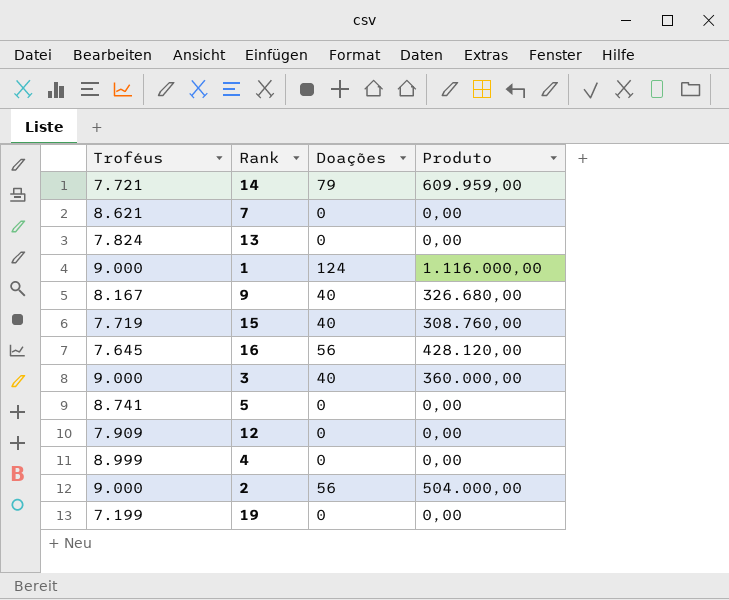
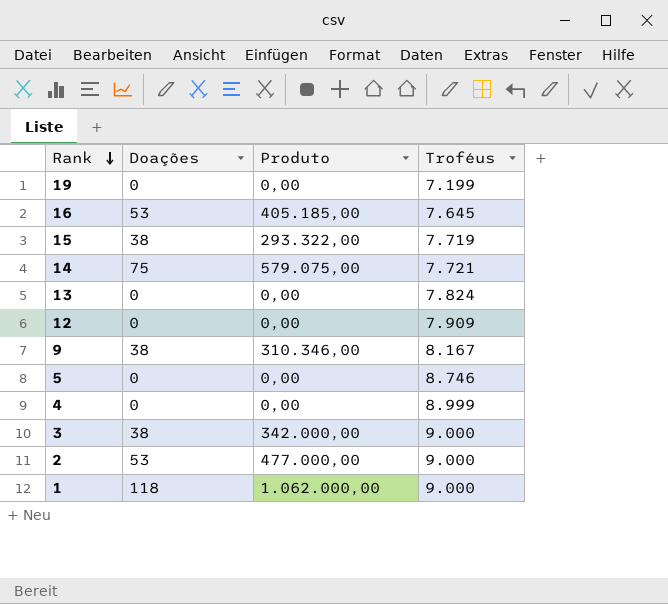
row order: none -> Rank descending
column Troféus | position: 1 -> 4
row 7: 8.621 | 0 | 0,00 -> none
16 | Doações: 56 -> 53
16 | Produto: 428.120,00 -> 405.185,00
15 | Doações: 40 -> 38
15 | Produto: 308.760,00 -> 293.322,00
14 | Doações: 79 -> 75
14 | Produto: 609.959,00 -> 579.075,00
9 | Doações: 40 -> 38
9 | Produto: 326.680,00 -> 310.346,00
5 | Troféus: 8.741 -> 8.746
3 | Doações: 40 -> 38
3 | Produto: 360.000,00 -> 342.000,00
2 | Doações: 56 -> 53
2 | Produto: 504.000,00 -> 477.000,00
1 | Doações: 124 -> 118
1 | Produto: 1.116.000,00 -> 1.062.000,00

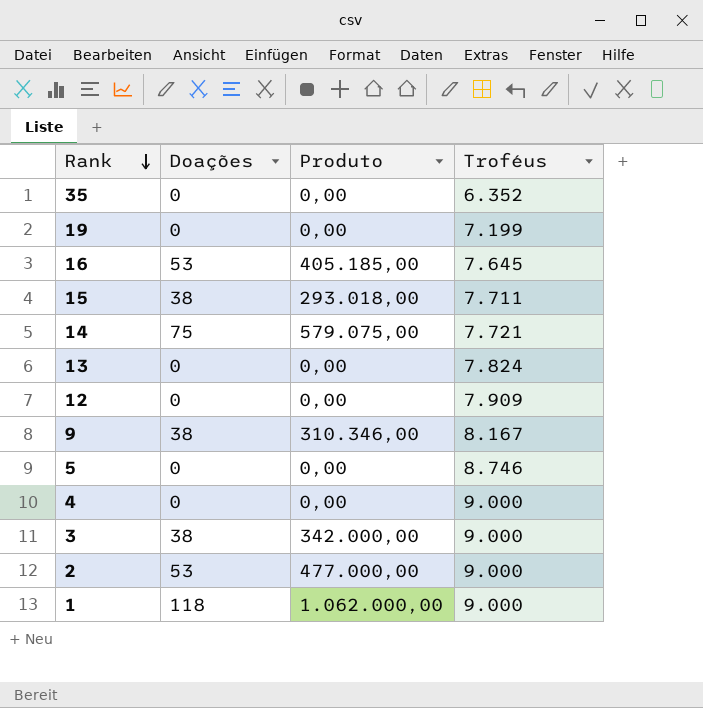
row 35: none -> 0 | 0,00 | 6.352
15 | Produto: 293.322,00 -> 293.018,00
15 | Troféus: 7.719 -> 7.711
4 | Troféus: 8.999 -> 9.000

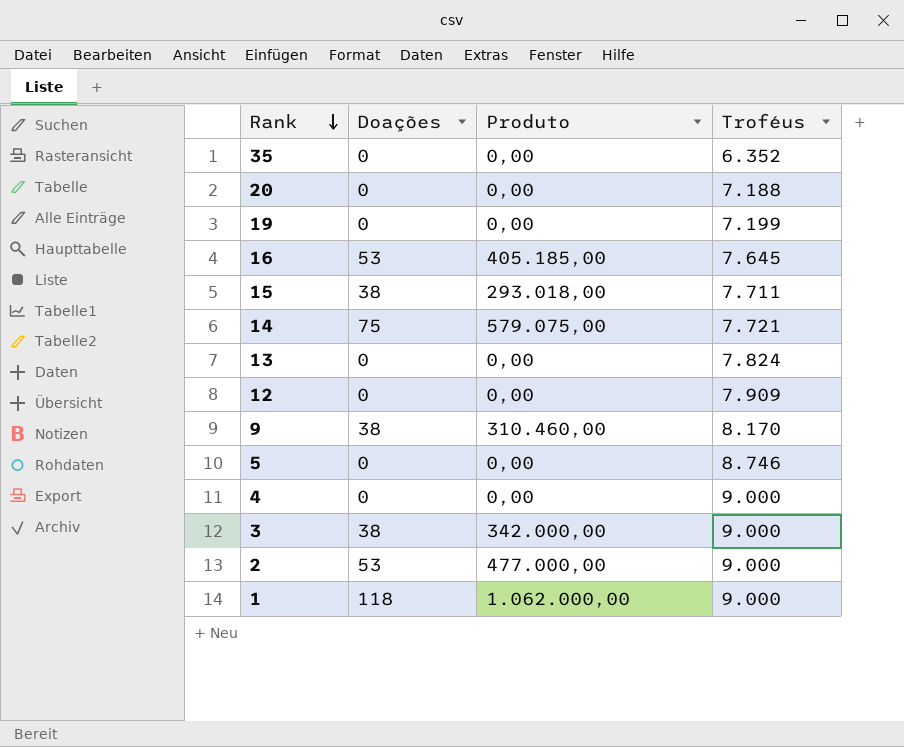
row 20: none -> 0 | 0,00 | 7.188
9 | Produto: 310.346,00 -> 310.460,00
9 | Troféus: 8.167 -> 8.170

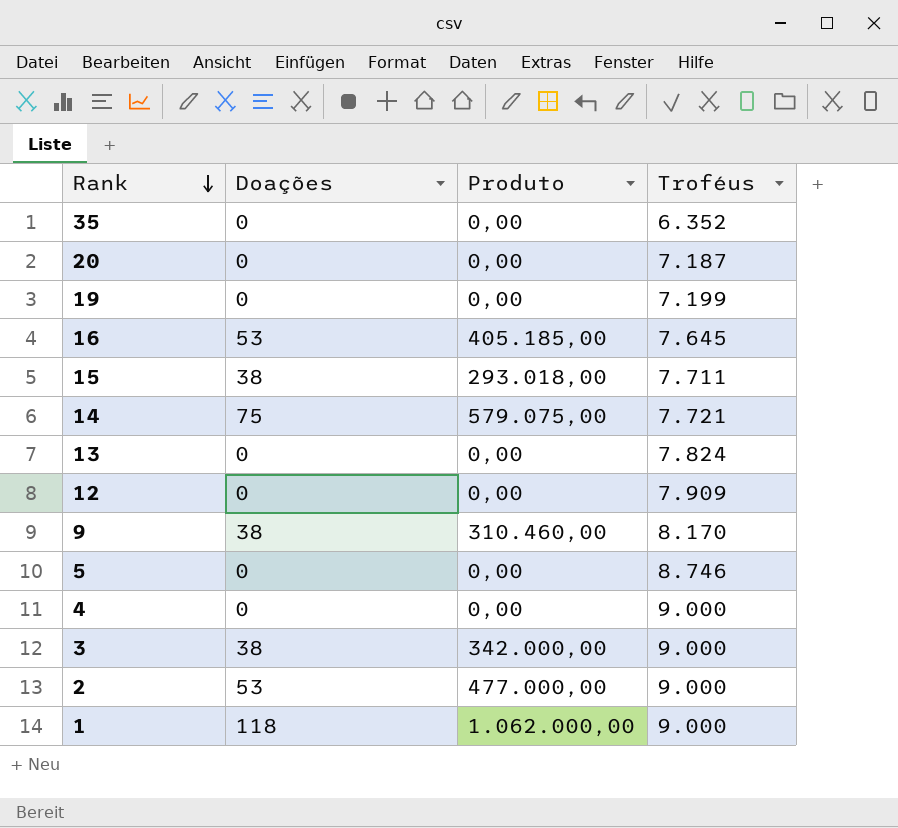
20 | Troféus: 7.188 -> 7.187

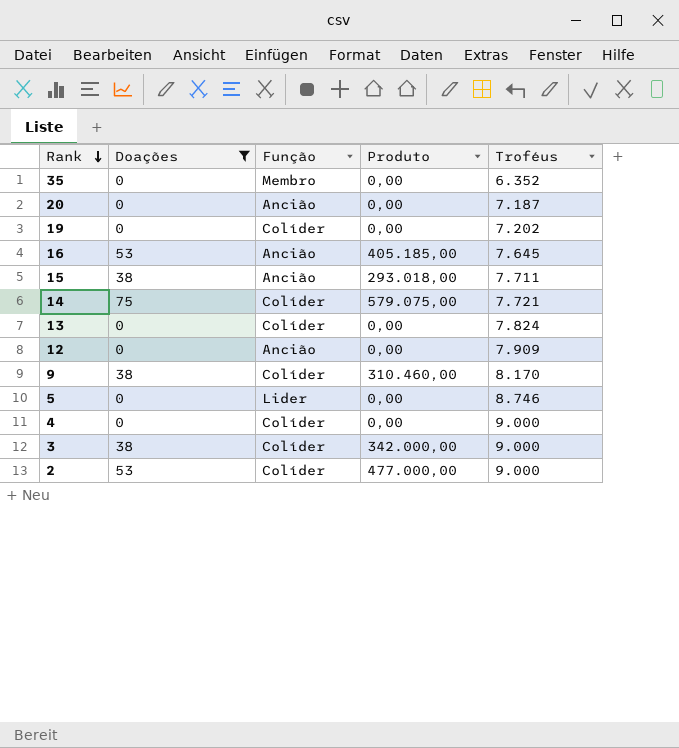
filter: none -> Doações != 118
column Função | position: none -> 3
19 | Troféus: 7.199 -> 7.202

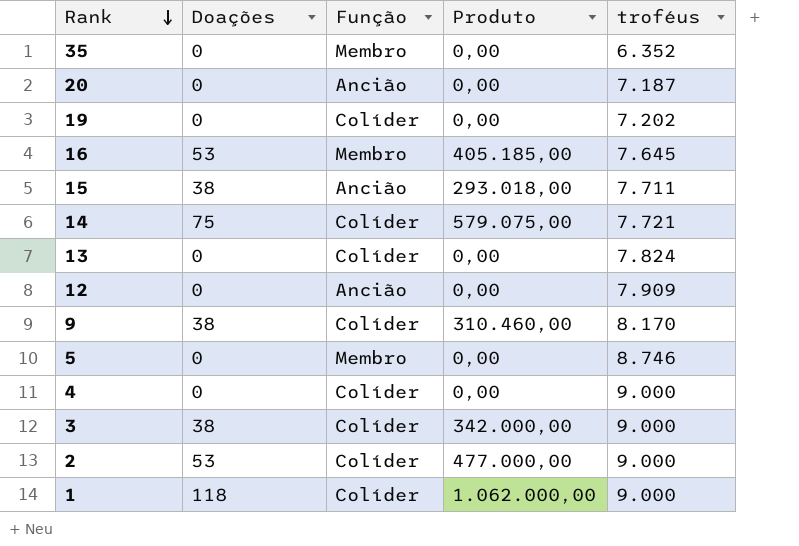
filter: Doações != 118 -> none
column name: Troféus -> troféus
16 | Função: Ancião -> Membro
5 | Função: Lider -> Membro

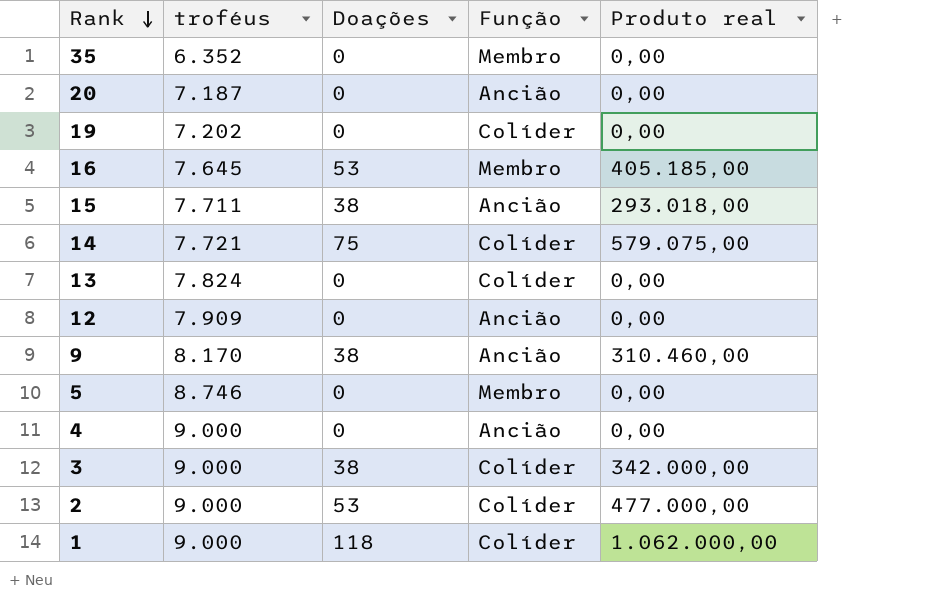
column troféus | position: 5 -> 2
column name: Produto -> Produto real
9 | Função: Colíder -> Ancião
4 | Função: Colíder -> Ancião

